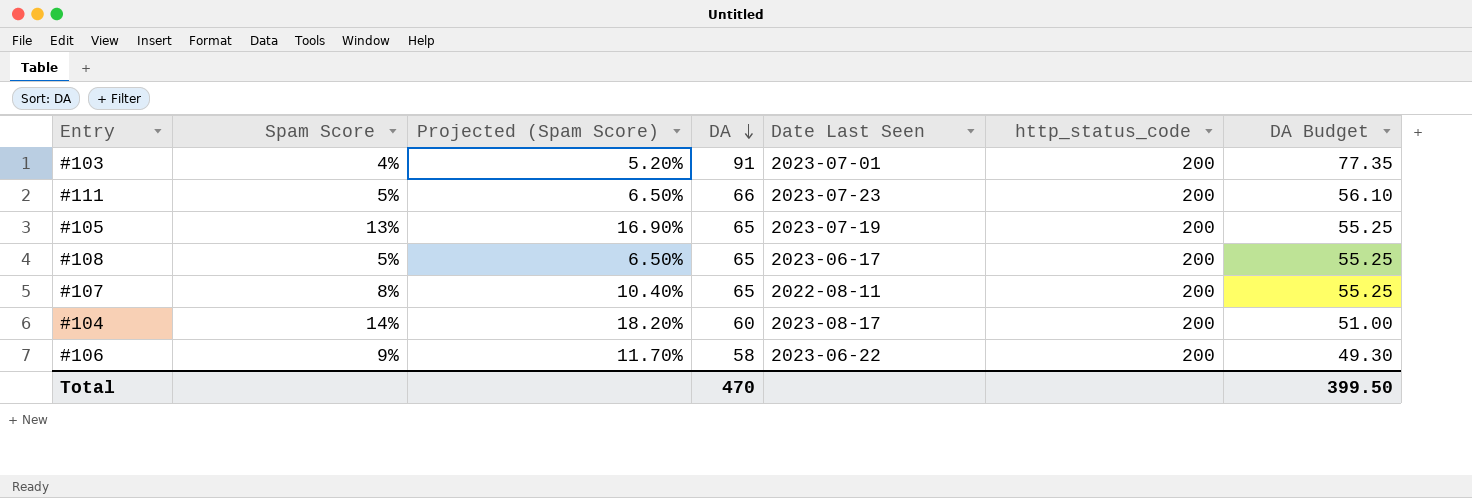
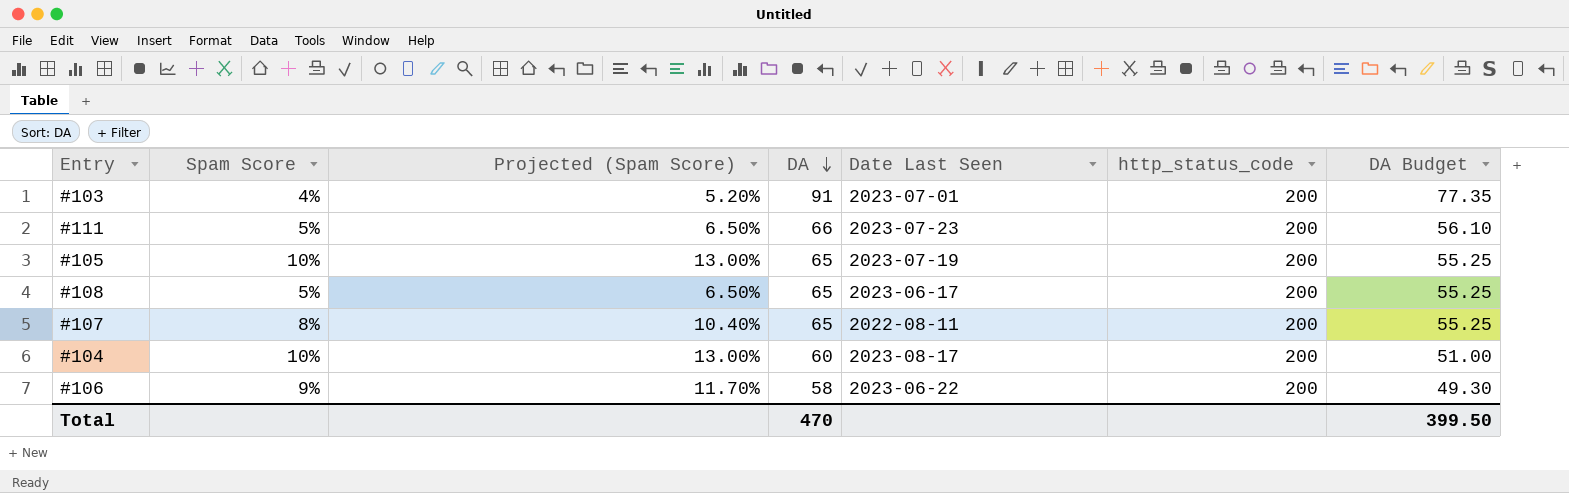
#105 | Spam Score: 13% -> 10%
#105 | Projected (Spam Score): 16.90% -> 13.00%
#104 | Spam Score: 14% -> 10%
#104 | Projected (Spam Score): 18.20% -> 13.00%

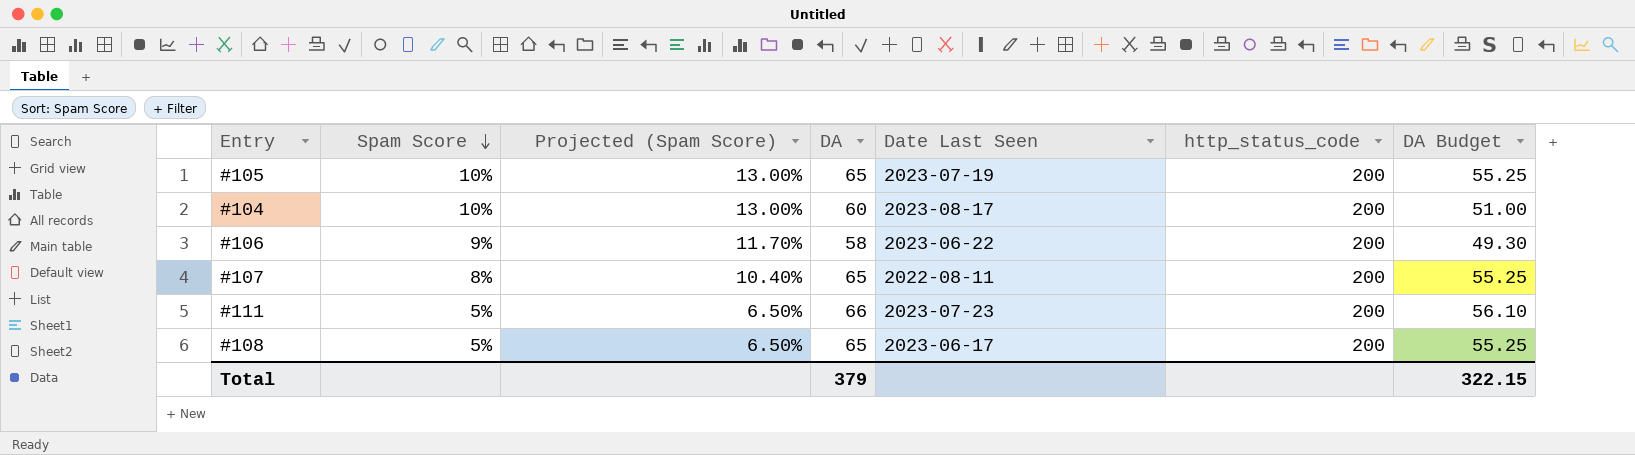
row order: DA descending -> Spam Score descending
row #103: 4% | 5.20% | 91 | 2023-07-01 | 200 | 77.35 -> none
Total | DA: 470 -> 379
Total | DA Budget: 399.50 -> 322.15

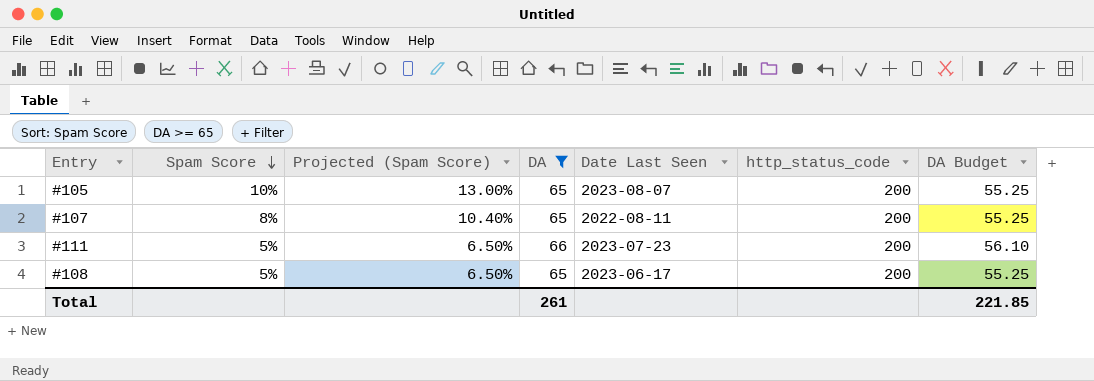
filter: none -> DA >= 65
#105 | Date Last Seen: 2023-07-19 -> 2023-08-07
Total | DA: 379 -> 261
Total | DA Budget: 322.15 -> 221.85

